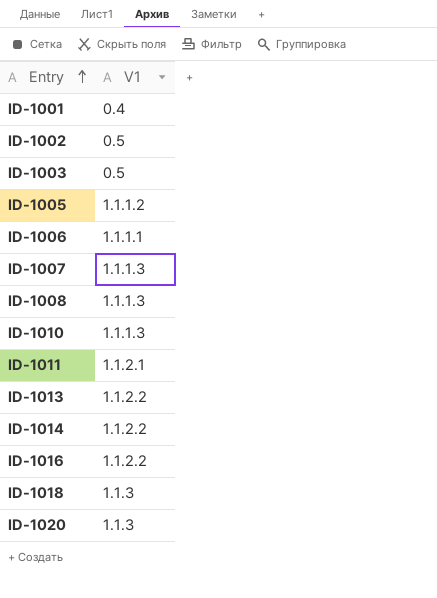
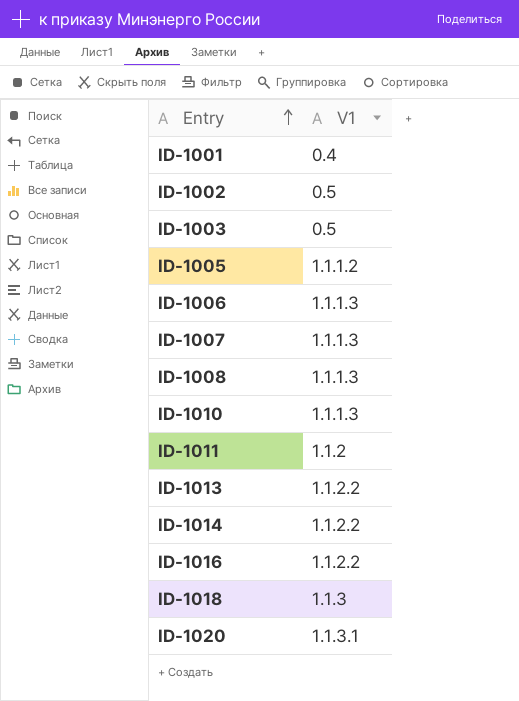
ID-1006 | V1: 1.1.1.1 -> 1.1.1.3
ID-1011 | V1: 1.1.2.1 -> 1.1.2
ID-1020 | V1: 1.1.3 -> 1.1.3.1

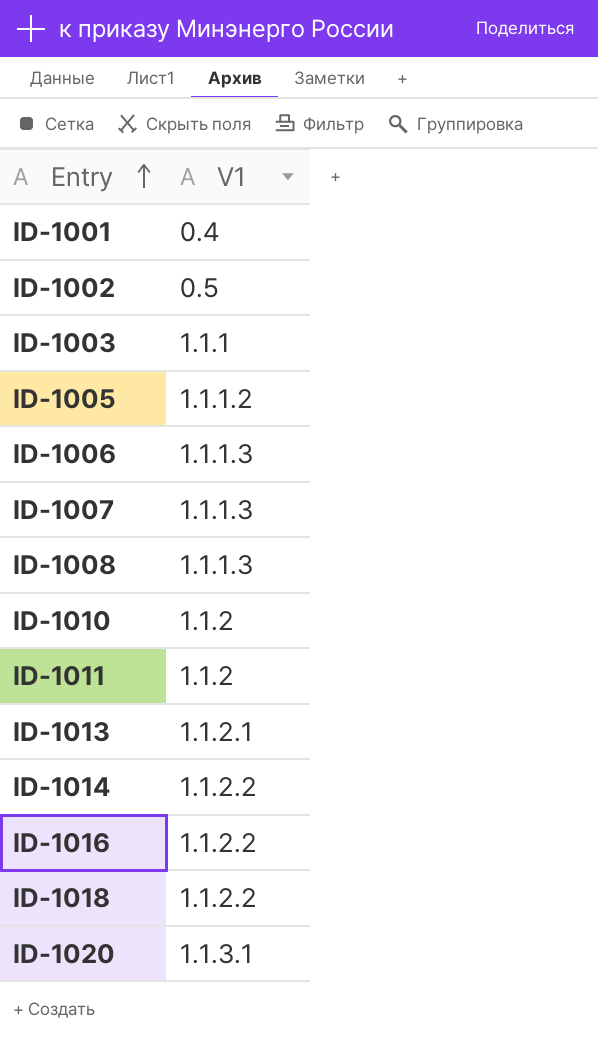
ID-1003 | V1: 0.5 -> 1.1.1
ID-1010 | V1: 1.1.1.3 -> 1.1.2
ID-1013 | V1: 1.1.2.2 -> 1.1.2.1
ID-1018 | V1: 1.1.3 -> 1.1.2.2

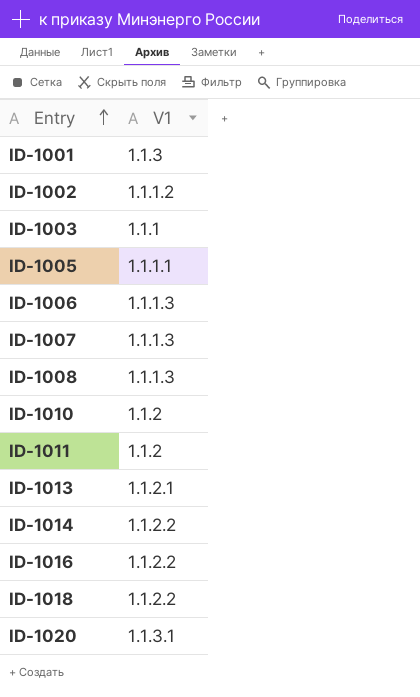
ID-1001 | V1: 0.4 -> 1.1.3
ID-1002 | V1: 0.5 -> 1.1.1.2
ID-1005 | V1: 1.1.1.2 -> 1.1.1.1

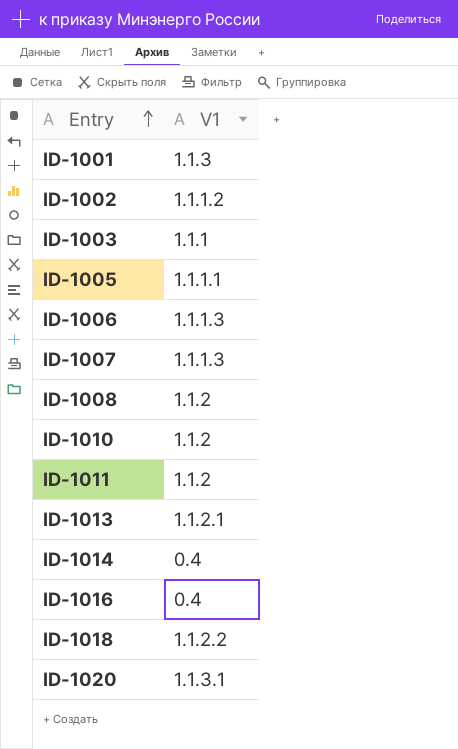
ID-1008 | V1: 1.1.1.3 -> 1.1.2
ID-1014 | V1: 1.1.2.2 -> 0.4
ID-1016 | V1: 1.1.2.2 -> 0.4

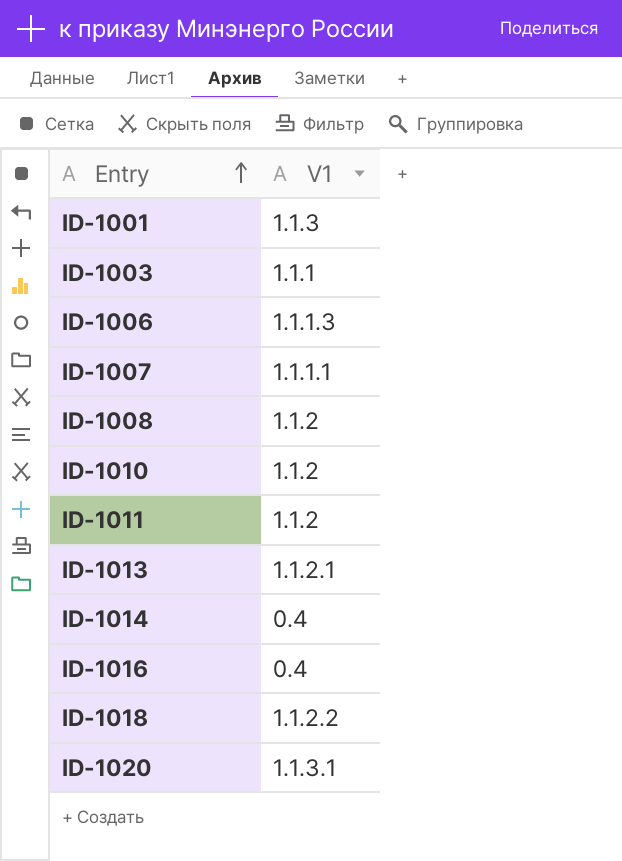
row ID-1002: 1.1.1.2 -> none
row ID-1005: 1.1.1.1 -> none
ID-1007 | V1: 1.1.1.3 -> 1.1.1.1

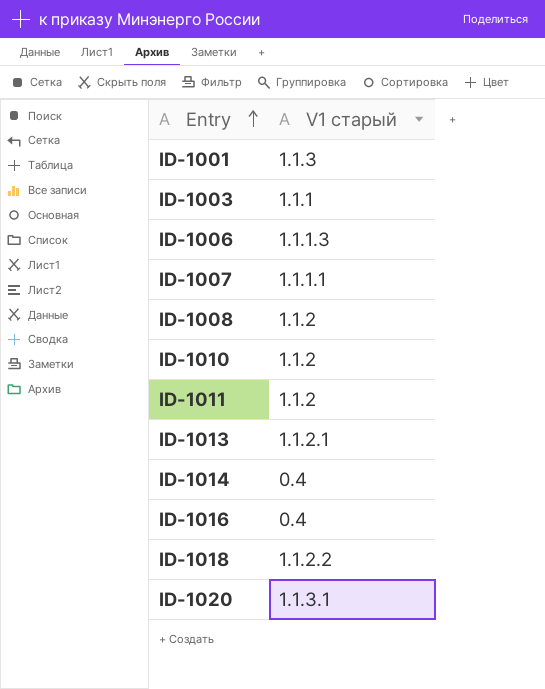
column name: V1 -> V1 старый

